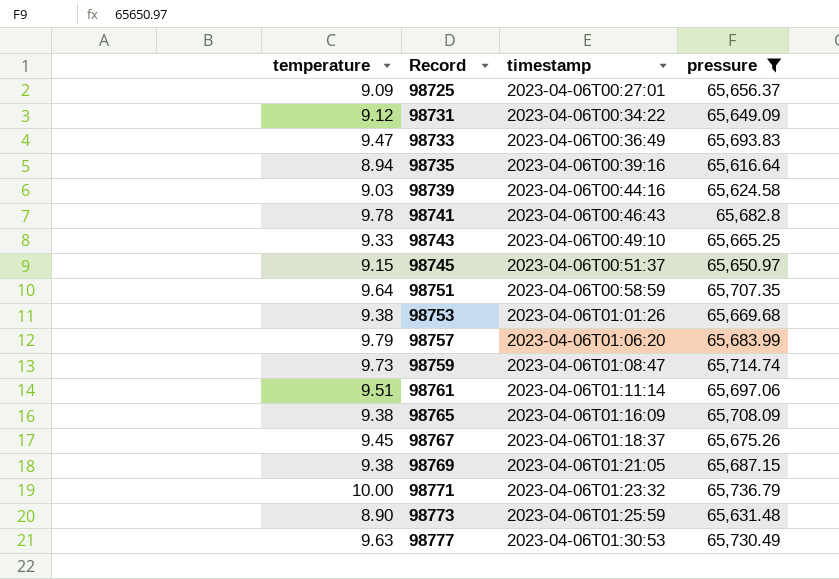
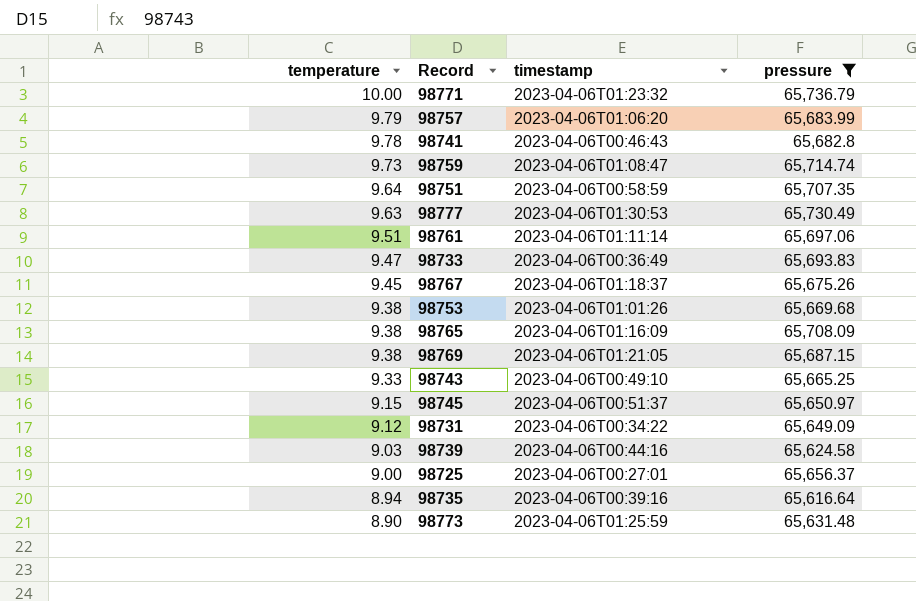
row order: Record ascending -> temperature descending
98725 | temperature: 9.09 -> 9.00

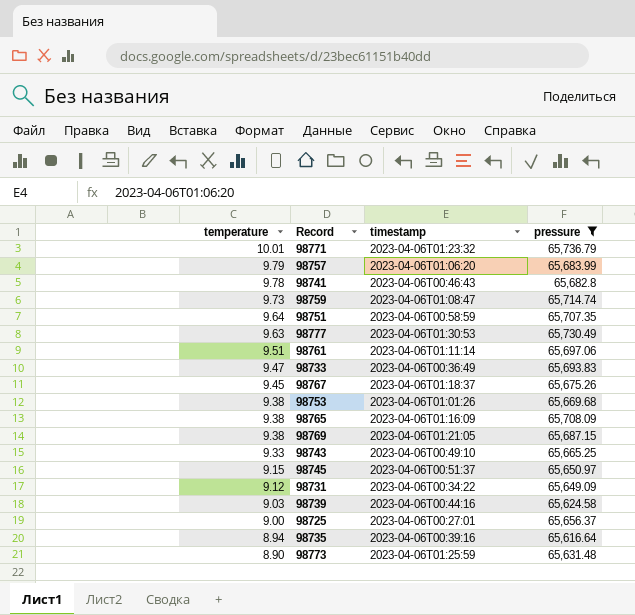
98771 | temperature: 10.00 -> 10.01

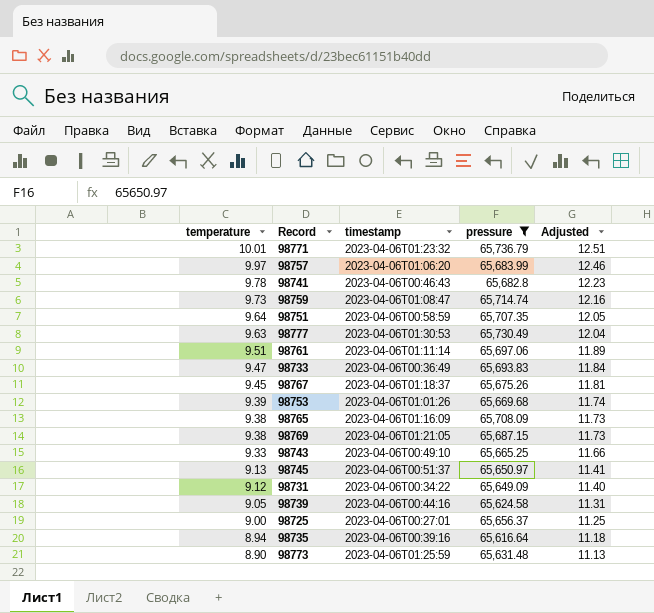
column Adjusted | formula: none -> [temperature] * 1.25
98757 | temperature: 9.79 -> 9.97
98753 | temperature: 9.38 -> 9.39
98745 | temperature: 9.15 -> 9.13
98739 | temperature: 9.03 -> 9.05

